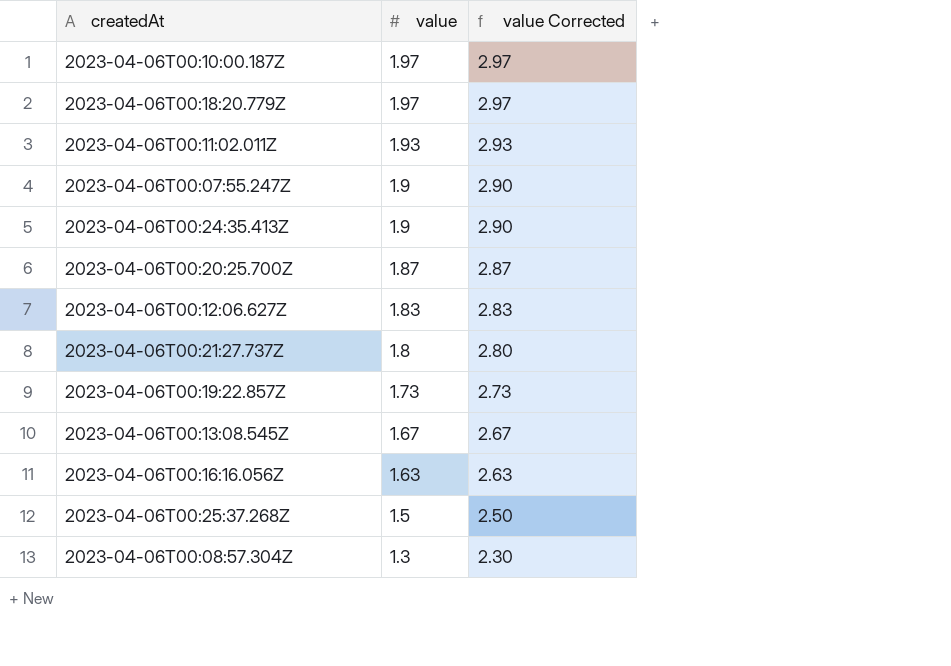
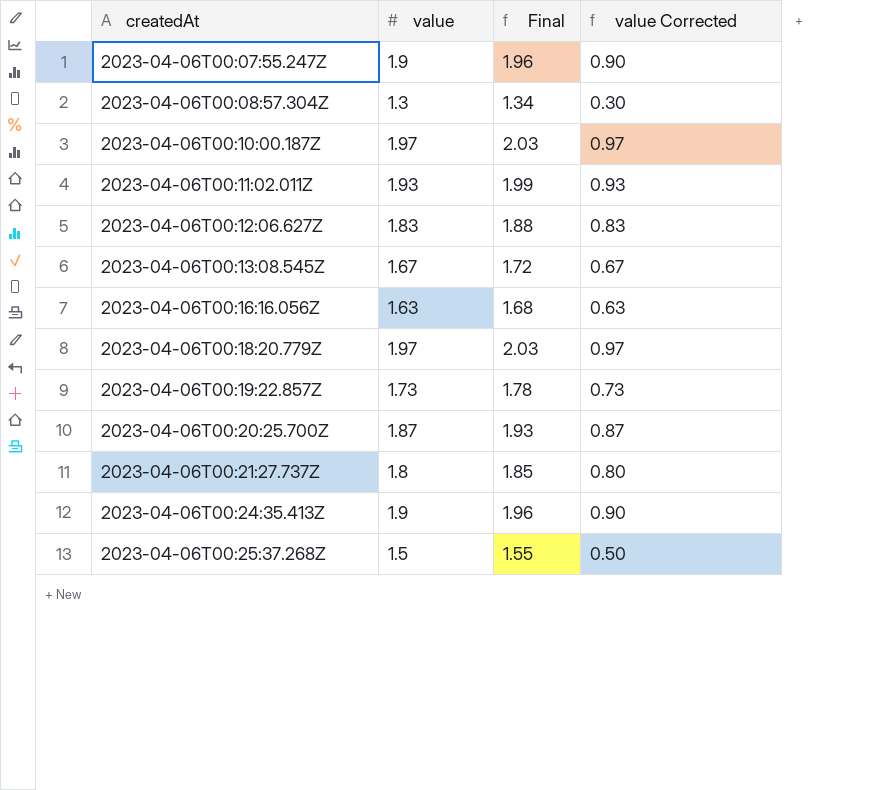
row order: value descending -> createdAt ascending
column Final | formula: none -> [value] * 1.03
column value Corrected | formula: [value] + 1 -> [value] - 1

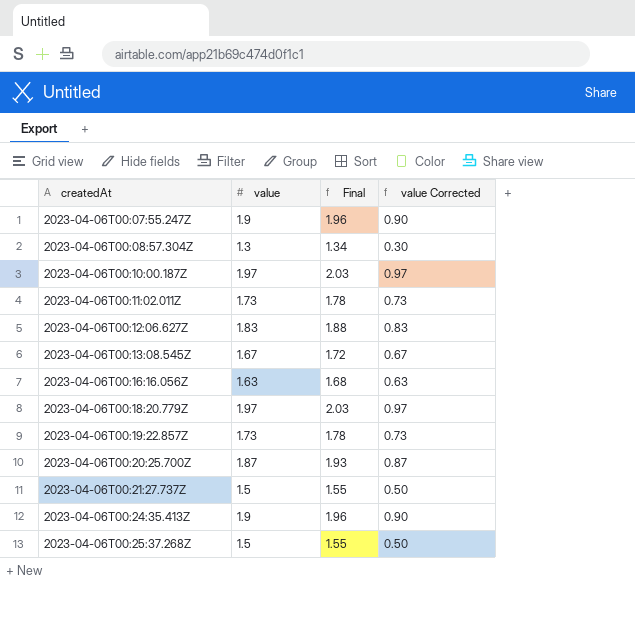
2023-04-06T00:11:02.011Z | value: 1.93 -> 1.73
2023-04-06T00:11:02.011Z | Final: 1.99 -> 1.78
2023-04-06T00:11:02.011Z | value Corrected: 0.93 -> 0.73
2023-04-06T00:21:27.737Z | value: 1.8 -> 1.5
2023-04-06T00:21:27.737Z | Final: 1.85 -> 1.55
2023-04-06T00:21:27.737Z | value Corrected: 0.80 -> 0.50

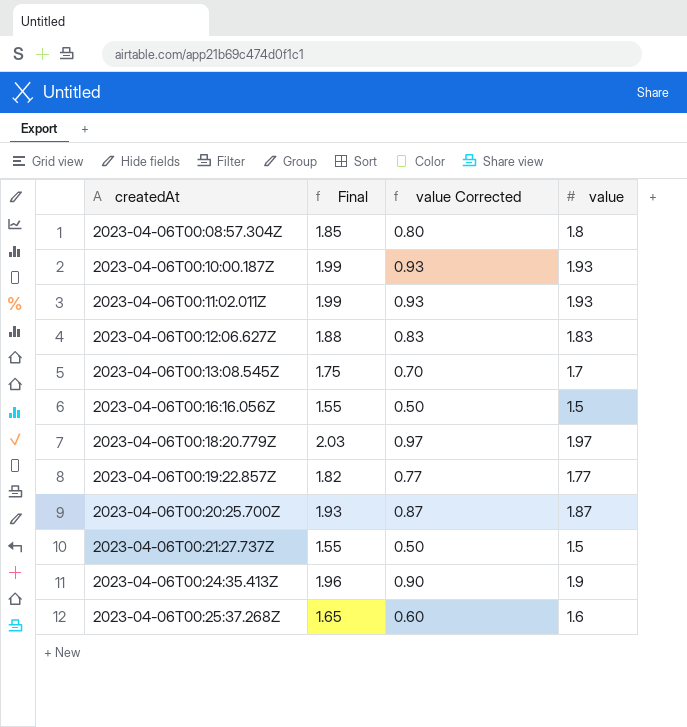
column value | position: 2 -> 4
row 2023-04-06T00:07:55.247Z: 1.9 | 1.96 | 0.90 -> none
2023-04-06T00:08:57.304Z | Final: 1.34 -> 1.85
2023-04-06T00:08:57.304Z | value Corrected: 0.30 -> 0.80
2023-04-06T00:08:57.304Z | value: 1.3 -> 1.8
2023-04-06T00:10:00.187Z | Final: 2.03 -> 1.99
2023-04-06T00:10:00.187Z | value Corrected: 0.97 -> 0.93
2023-04-06T00:10:00.187Z | value: 1.97 -> 1.93
2023-04-06T00:11:02.011Z | Final: 1.78 -> 1.99
2023-04-06T00:11:02.011Z | value Corrected: 0.73 -> 0.93
2023-04-06T00:11:02.011Z | value: 1.73 -> 1.93
2023-04-06T00:13:08.545Z | Final: 1.72 -> 1.75
2023-04-06T00:13:08.545Z | value Corrected: 0.67 -> 0.70
2023-04-06T00:13:08.545Z | value: 1.67 -> 1.7
2023-04-06T00:16:16.056Z | Final: 1.68 -> 1.55
2023-04-06T00:16:16.056Z | value Corrected: 0.63 -> 0.50
2023-04-06T00:16:16.056Z | value: 1.63 -> 1.5
2023-04-06T00:19:22.857Z | Final: 1.78 -> 1.82
2023-04-06T00:19:22.857Z | value Corrected: 0.73 -> 0.77
2023-04-06T00:19:22.857Z | value: 1.73 -> 1.77
2023-04-06T00:25:37.268Z | Final: 1.55 -> 1.65
2023-04-06T00:25:37.268Z | value Corrected: 0.50 -> 0.60
2023-04-06T00:25:37.268Z | value: 1.5 -> 1.6

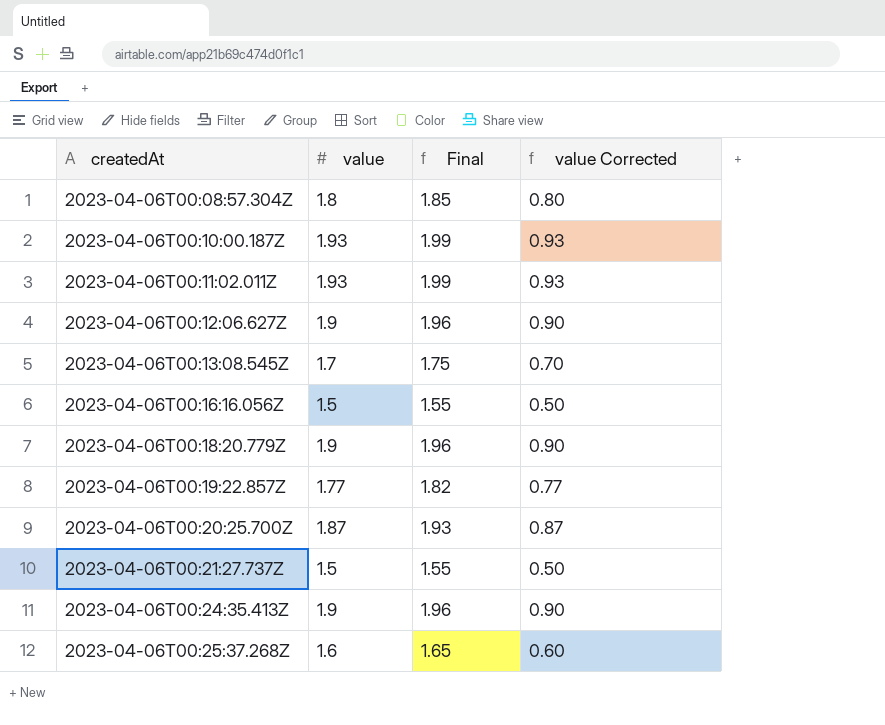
column value | position: 4 -> 2
2023-04-06T00:12:06.627Z | value: 1.83 -> 1.9
2023-04-06T00:12:06.627Z | Final: 1.88 -> 1.96
2023-04-06T00:12:06.627Z | value Corrected: 0.83 -> 0.90
2023-04-06T00:18:20.779Z | value: 1.97 -> 1.9
2023-04-06T00:18:20.779Z | Final: 2.03 -> 1.96
2023-04-06T00:18:20.779Z | value Corrected: 0.97 -> 0.90

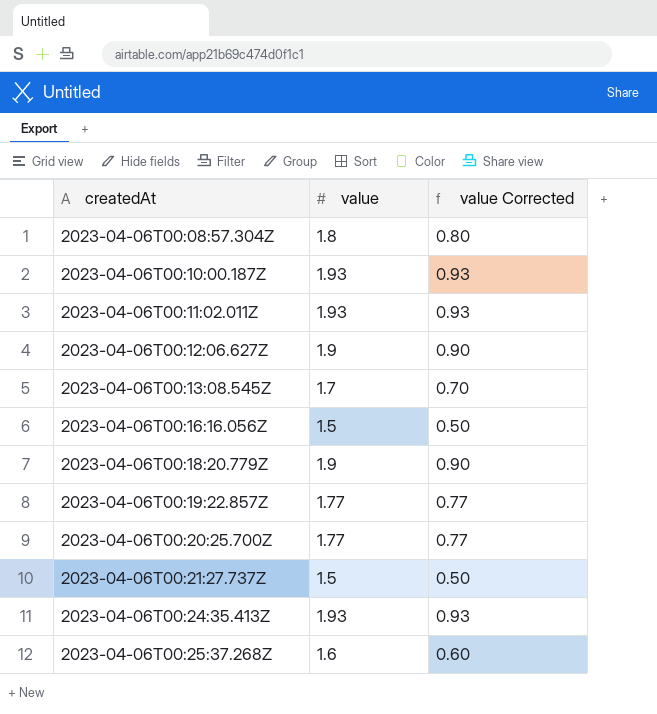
column Final | formula: [value] * 1.03 -> none
2023-04-06T00:20:25.700Z | value: 1.87 -> 1.77
2023-04-06T00:20:25.700Z | value Corrected: 0.87 -> 0.77
2023-04-06T00:24:35.413Z | value: 1.9 -> 1.93
2023-04-06T00:24:35.413Z | value Corrected: 0.90 -> 0.93

